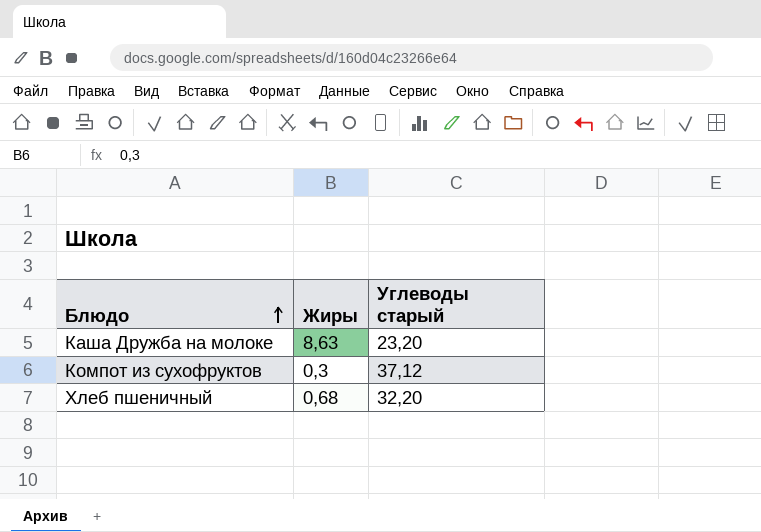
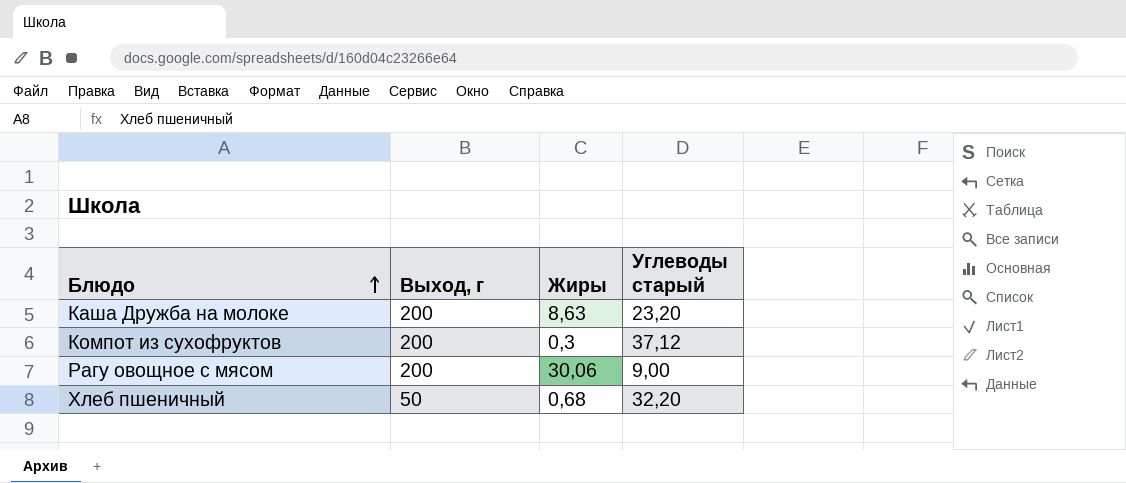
column Выход, г | position: none -> 2
row Рагу овощное с мясом: none -> 200 | 30,06 | 9,00

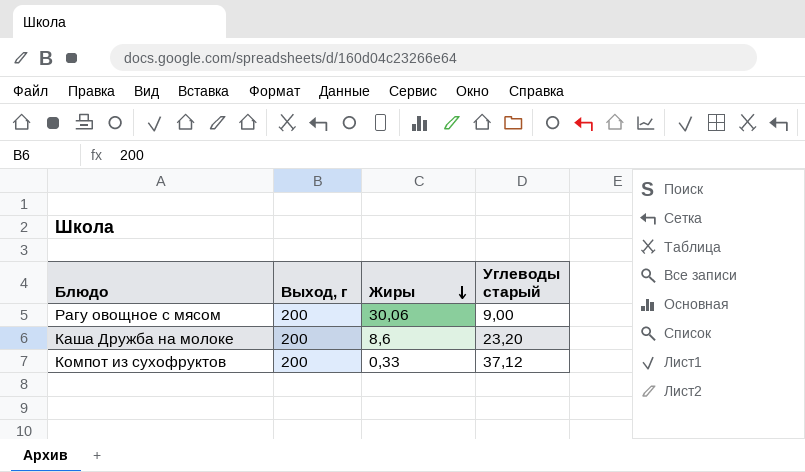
row order: Блюдо ascending -> Жиры descending
row Хлеб пшеничный: 50 | 0,68 | 32,20 -> none
Каша Дружба на молоке | Жиры: 8,63 -> 8,6
Компот из сухофруктов | Жиры: 0,3 -> 0,33

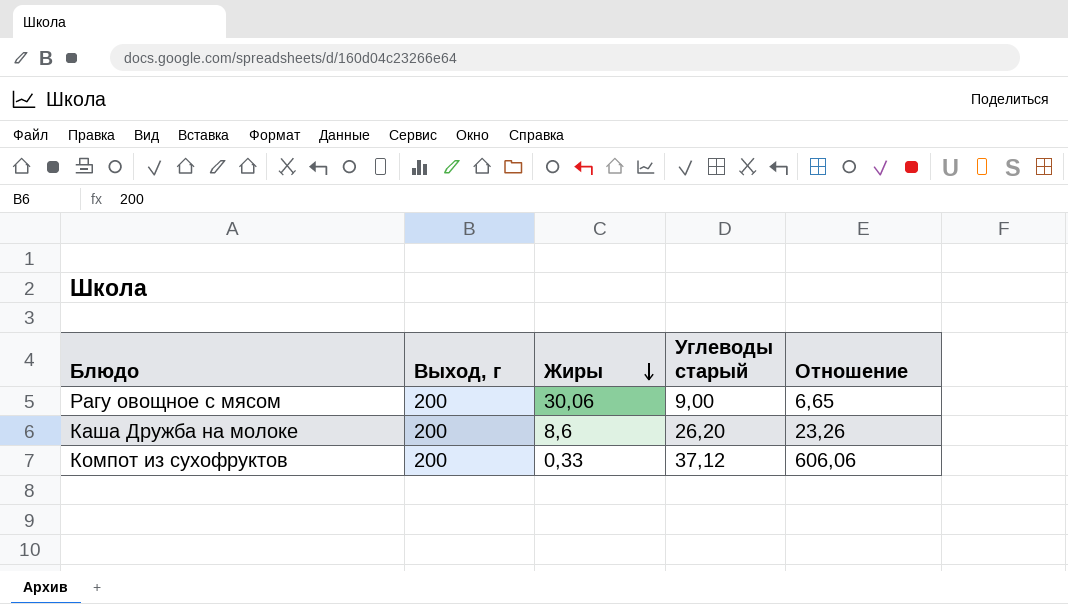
column Отношение | formula: none -> [Выход, г] / [Жиры]
Каша Дружба на молоке | Углеводы старый: 23,20 -> 26,20

